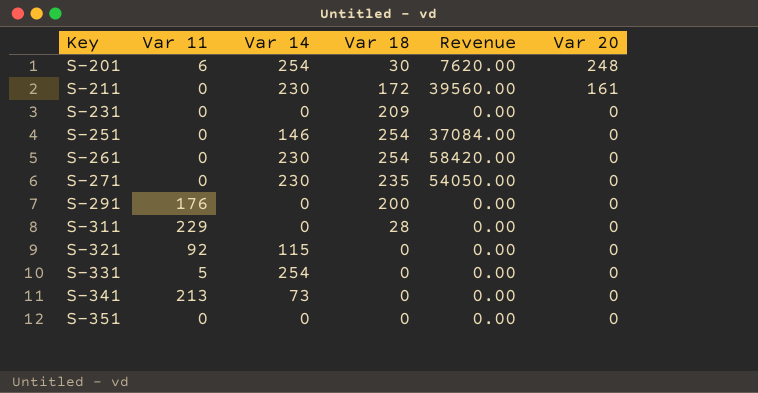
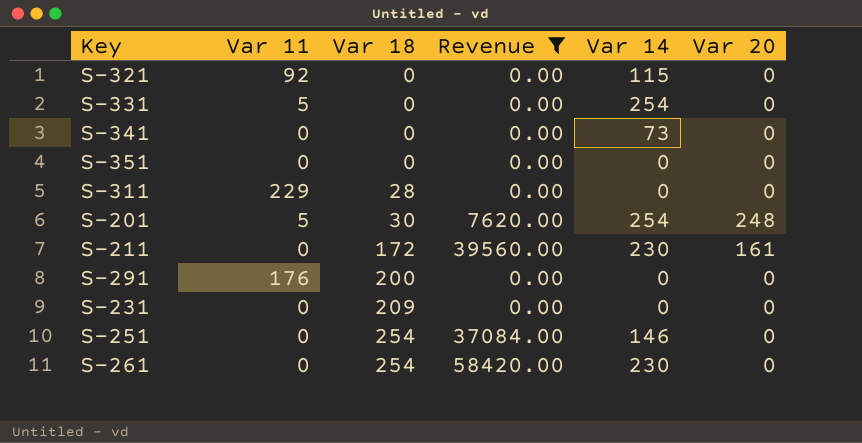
filter: none -> Revenue != 54050.00
row order: Key ascending -> Var 18 ascending
column Var 14 | position: 3 -> 5
S-341 | Var 11: 213 -> 0
S-201 | Var 11: 6 -> 5

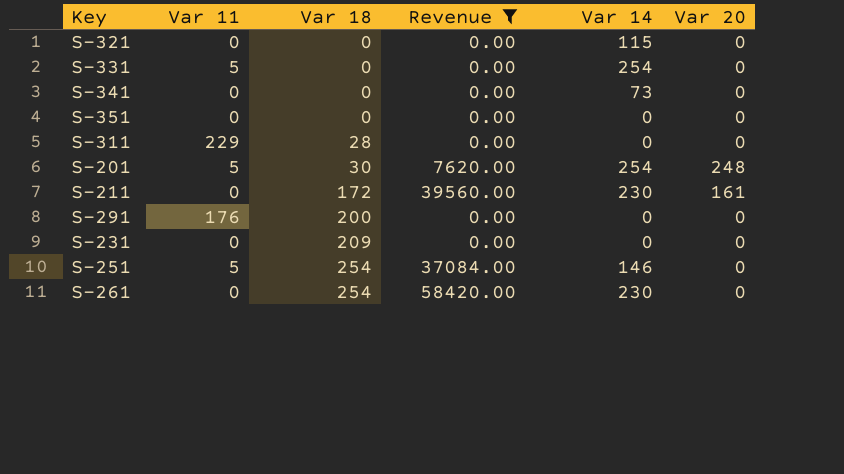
S-321 | Var 11: 92 -> 0
S-251 | Var 11: 0 -> 5

